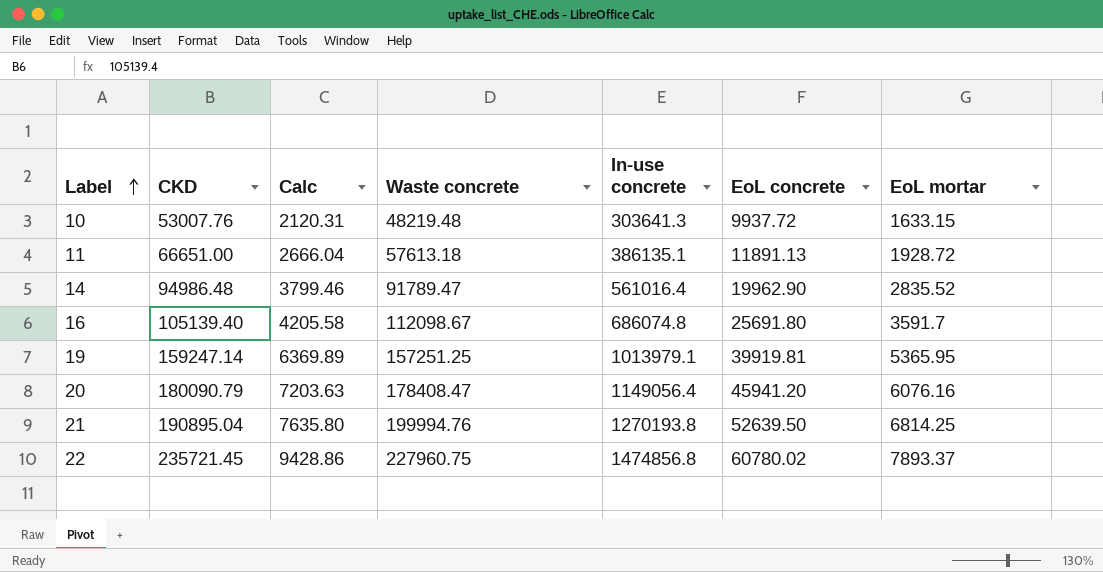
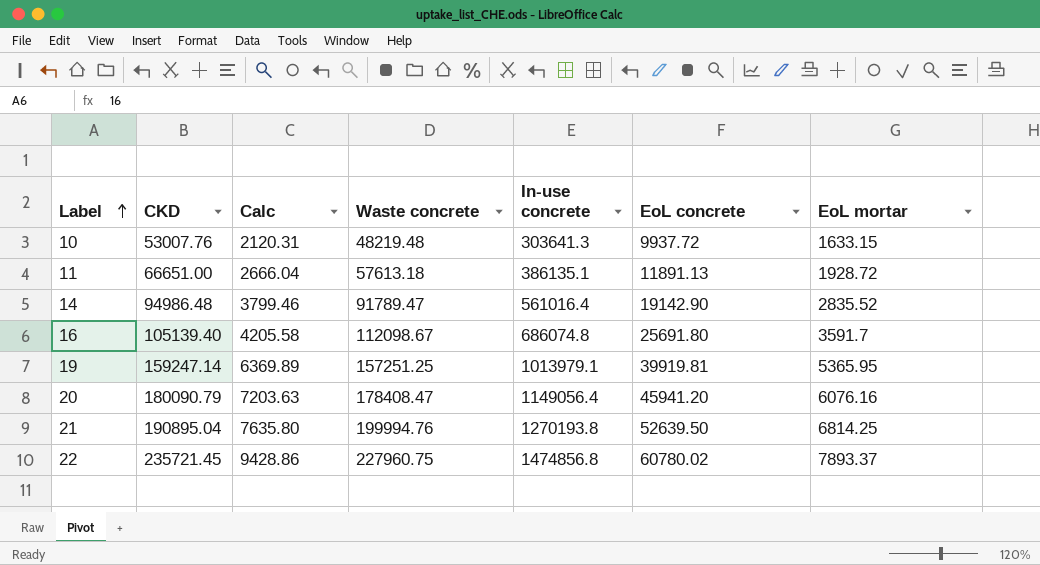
14 | EoL concrete: 19962.90 -> 19142.90

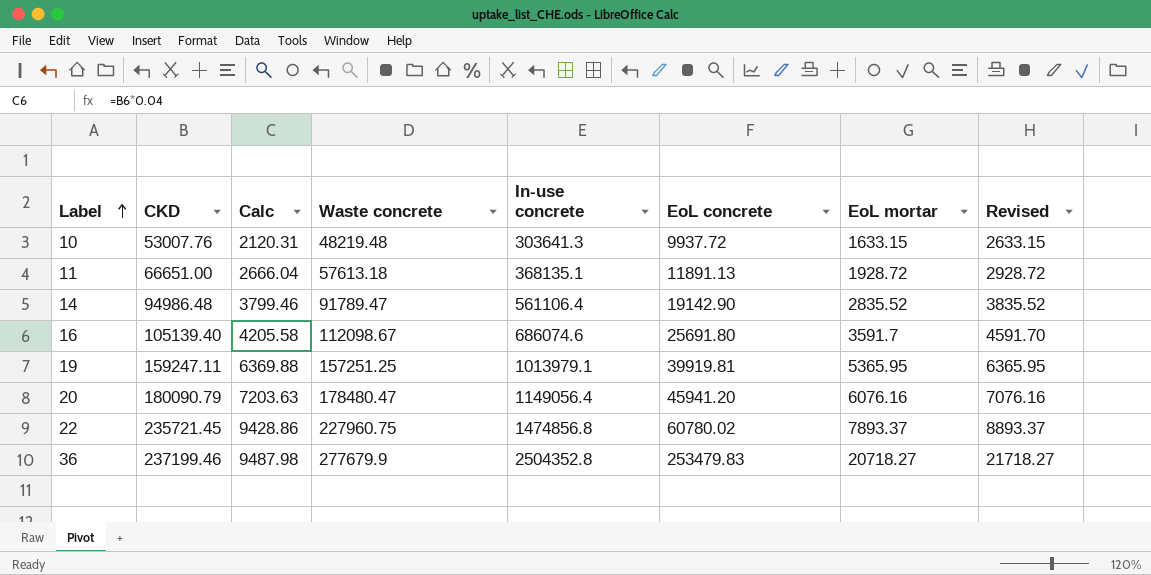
column Revised | formula: none -> [EoL mortar] + 1000
row 21: 190895.04 | 7635.80 | 199994.76 | 1270193.8 | 52639.50 | 6814.25 -> none
11 | In-use concrete: 386135.1 -> 368135.1
14 | In-use concrete: 561016.4 -> 561106.4
16 | In-use concrete: 686074.8 -> 686074.6
19 | CKD: 159247.14 -> 159247.11
19 | Calc: 6369.89 -> 6369.88
20 | Waste concrete: 178408.47 -> 178480.47
row 36: none -> 237199.46 | 9487.98 | 277679.9 | 2504352.8 | 253479.83 | 20718.27 | 21718.27

